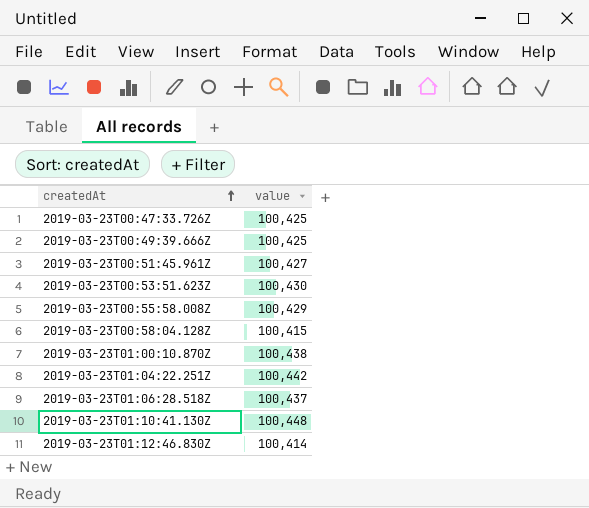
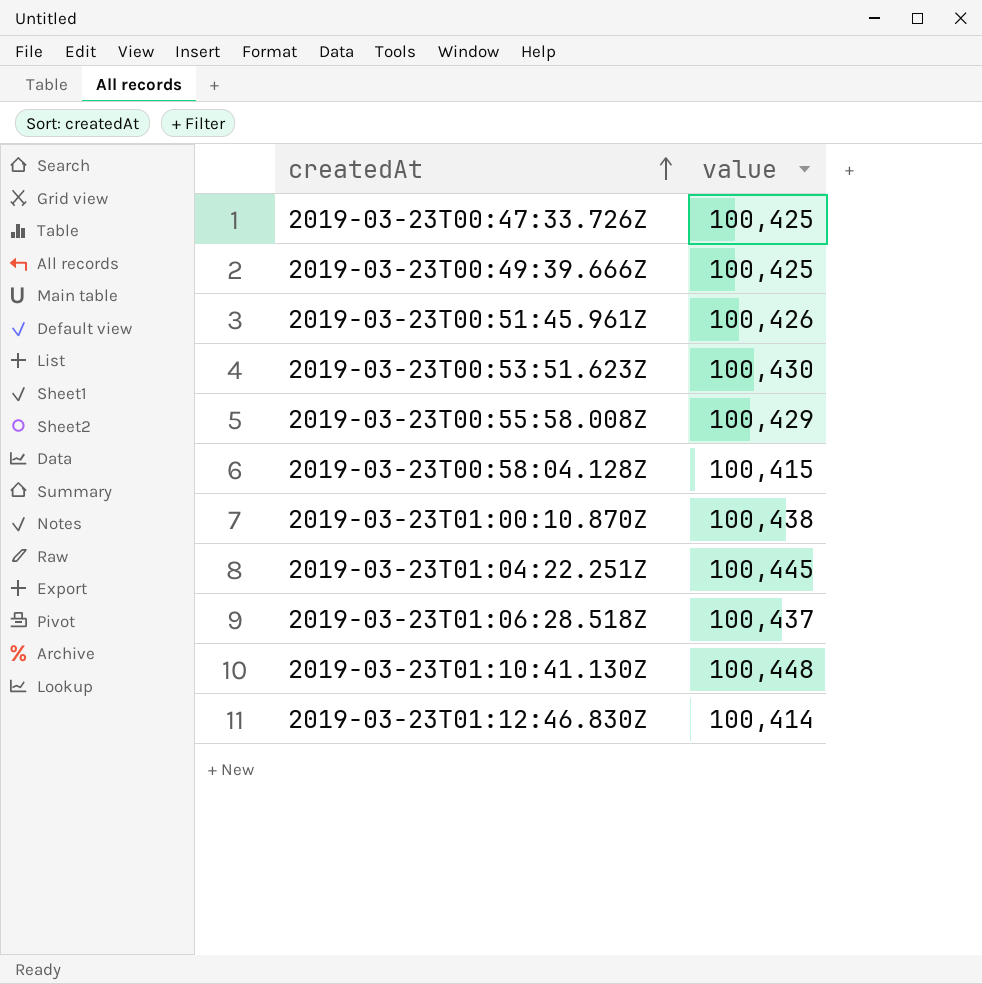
2019-03-23T00:51:45.961Z | value: 100,427 -> 100,426
2019-03-23T01:04:22.251Z | value: 100,442 -> 100,445

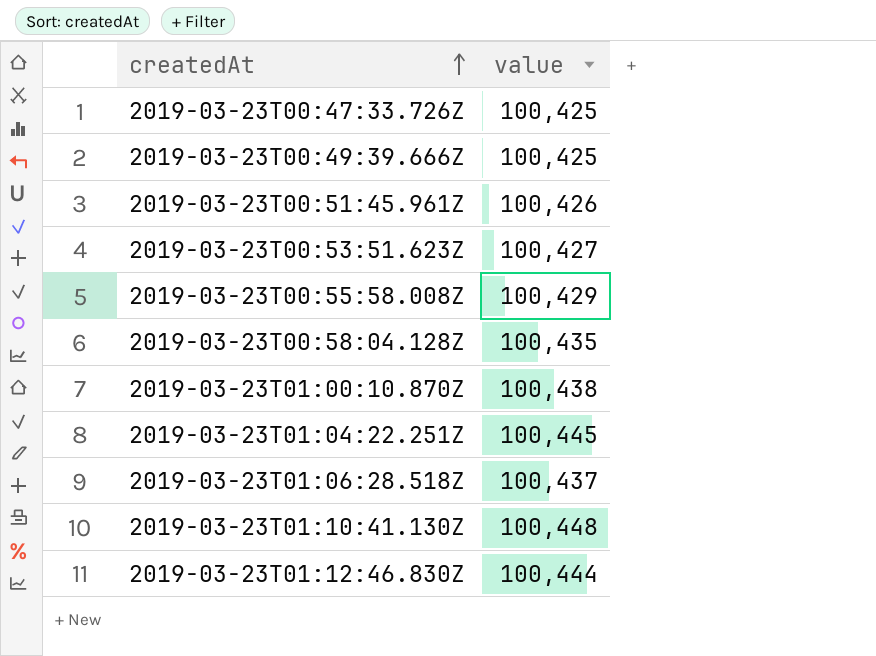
2019-03-23T00:53:51.623Z | value: 100,430 -> 100,427
2019-03-23T00:58:04.128Z | value: 100,415 -> 100,435
2019-03-23T01:12:46.830Z | value: 100,414 -> 100,444

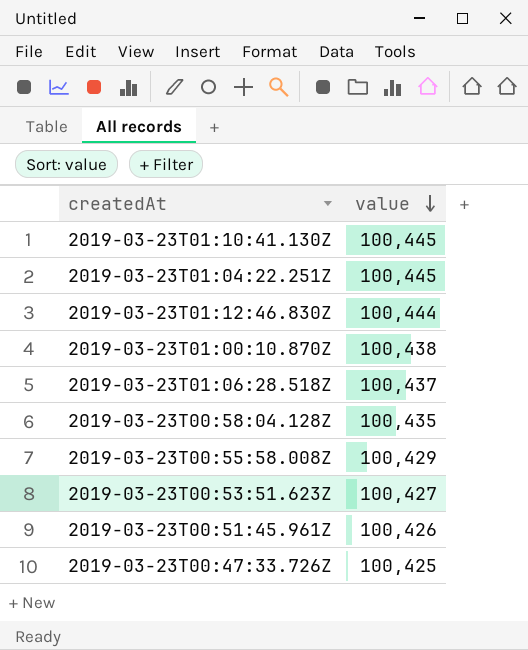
row order: createdAt ascending -> value descending
row 2019-03-23T00:49:39.666Z: 100,425 -> none
2019-03-23T01:10:41.130Z | value: 100,448 -> 100,445

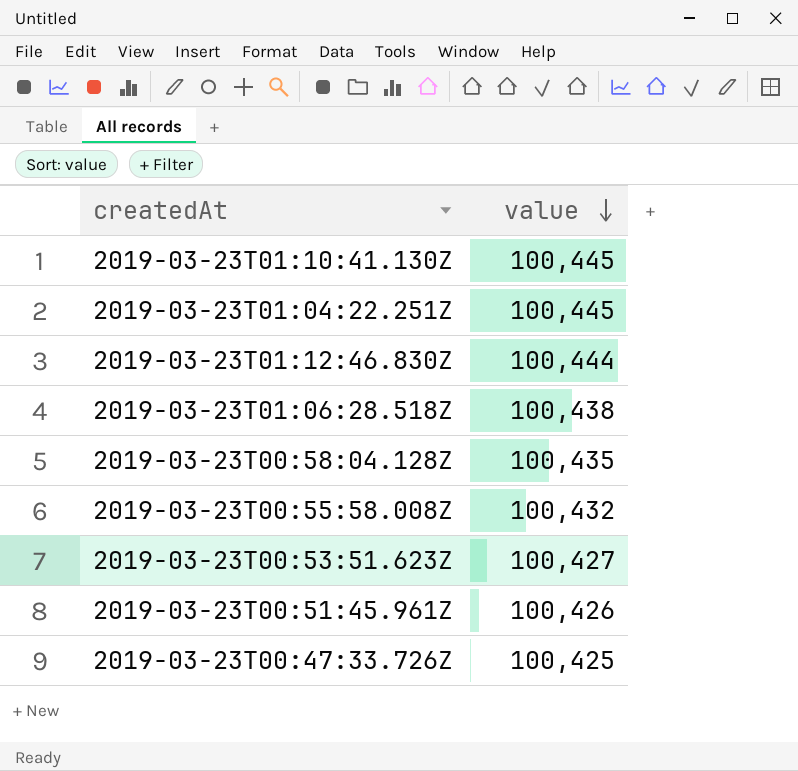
row 2019-03-23T01:00:10.870Z: 100,438 -> none
2019-03-23T01:06:28.518Z | value: 100,437 -> 100,438
2019-03-23T00:55:58.008Z | value: 100,429 -> 100,432

